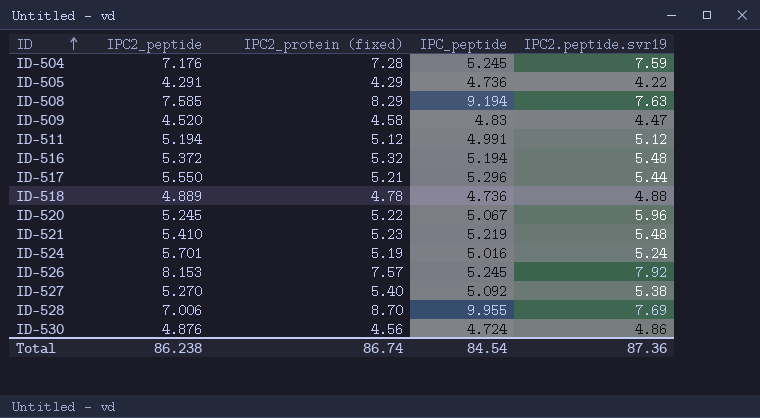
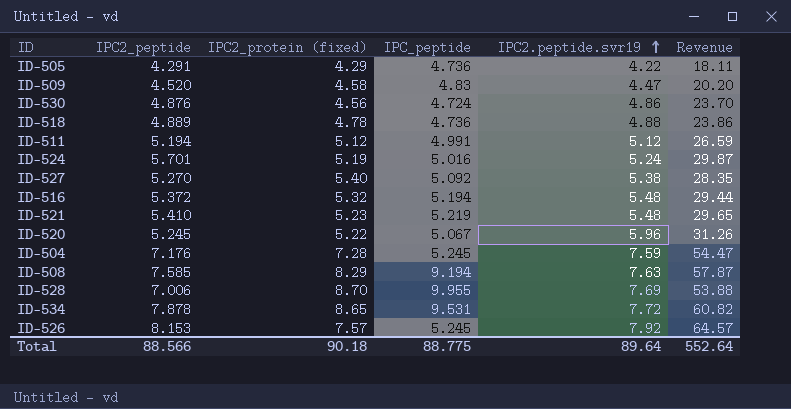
row order: ID ascending -> IPC2.peptide.svr19 ascending
column Revenue | formula: none -> [IPC2_peptide] * [IPC2.peptide.svr19]
row ID-517: 5.550 | 5.21 | 5.296 | 5.44 -> none
row ID-534: none -> 7.878 | 8.65 | 9.531 | 7.72 | 60.82
Total | IPC2_peptide: 86.238 -> 88.566
Total | IPC2_protein (fixed): 86.74 -> 90.18
Total | IPC_peptide: 84.54 -> 88.775
Total | IPC2.peptide.svr19: 87.36 -> 89.64

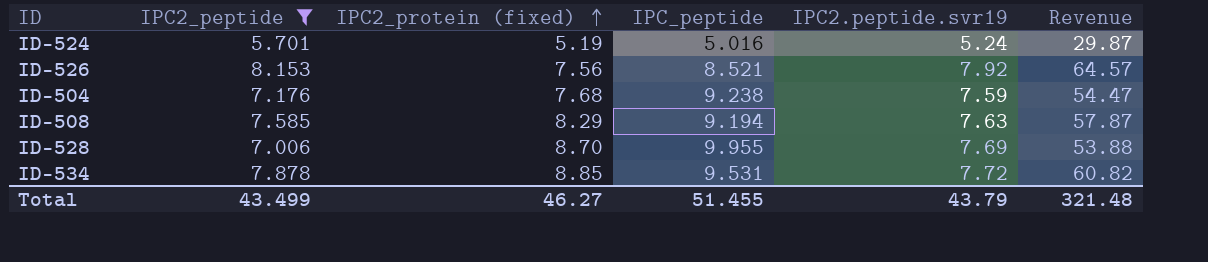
filter: none -> IPC2_peptide >= 5.701
row order: IPC2.peptide.svr19 ascending -> IPC2_protein (fixed) ascending
ID-526 | IPC2_protein (fixed): 7.57 -> 7.56
ID-526 | IPC_peptide: 5.245 -> 8.521
ID-504 | IPC2_protein (fixed): 7.28 -> 7.68
ID-504 | IPC_peptide: 5.245 -> 9.238
ID-534 | IPC2_protein (fixed): 8.65 -> 8.85
Total | IPC2_peptide: 88.566 -> 43.499
Total | IPC2_protein (fixed): 90.18 -> 46.27
Total | IPC_peptide: 88.775 -> 51.455
Total | IPC2.peptide.svr19: 89.64 -> 43.79
Total | Revenue: 552.64 -> 321.48

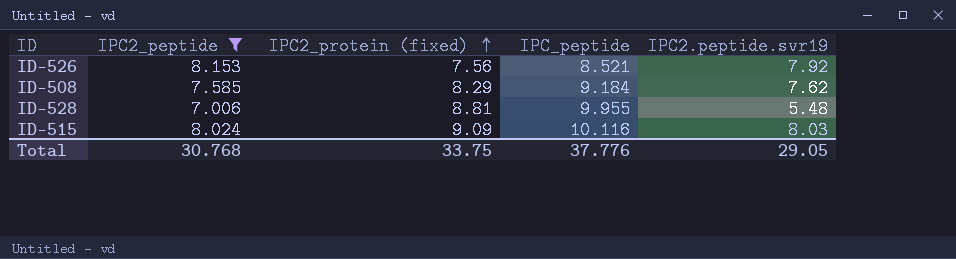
column Revenue | formula: [IPC2_peptide] * [IPC2.peptide.svr19] -> none
row ID-524: 5.701 | 5.19 | 5.016 | 5.24 | 29.87 -> none
row ID-504: 7.176 | 7.68 | 9.238 | 7.59 | 54.47 -> none
row ID-534: 7.878 | 8.85 | 9.531 | 7.72 | 60.82 -> none
ID-508 | IPC_peptide: 9.194 -> 9.184
ID-508 | IPC2.peptide.svr19: 7.63 -> 7.62
ID-528 | IPC2_protein (fixed): 8.70 -> 8.81
ID-528 | IPC2.peptide.svr19: 7.69 -> 5.48
row ID-515: none -> 8.024 | 9.09 | 10.116 | 8.03
Total | IPC2_peptide: 43.499 -> 30.768
Total | IPC2_protein (fixed): 46.27 -> 33.75
Total | IPC_peptide: 51.455 -> 37.776
Total | IPC2.peptide.svr19: 43.79 -> 29.05

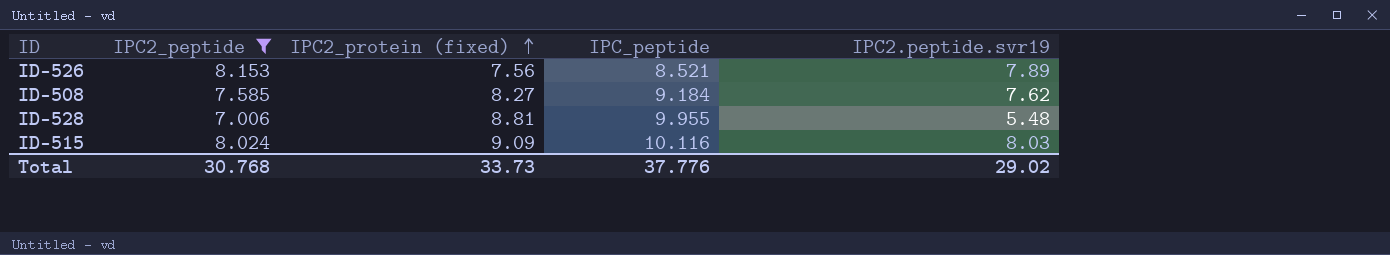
ID-526 | IPC2.peptide.svr19: 7.92 -> 7.89
ID-508 | IPC2_protein (fixed): 8.29 -> 8.27
Total | IPC2_protein (fixed): 33.75 -> 33.73
Total | IPC2.peptide.svr19: 29.05 -> 29.02

